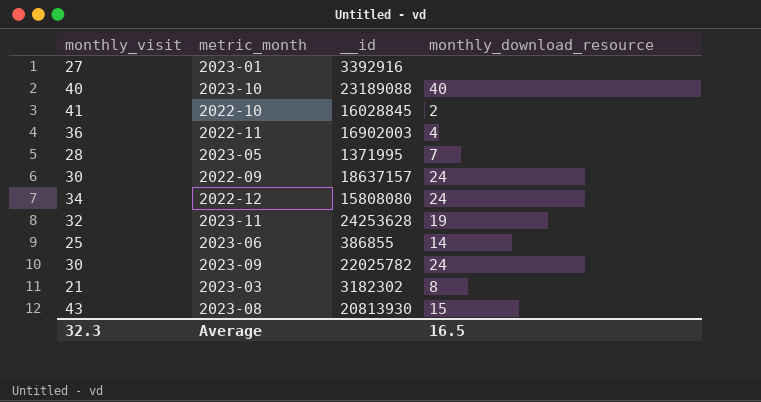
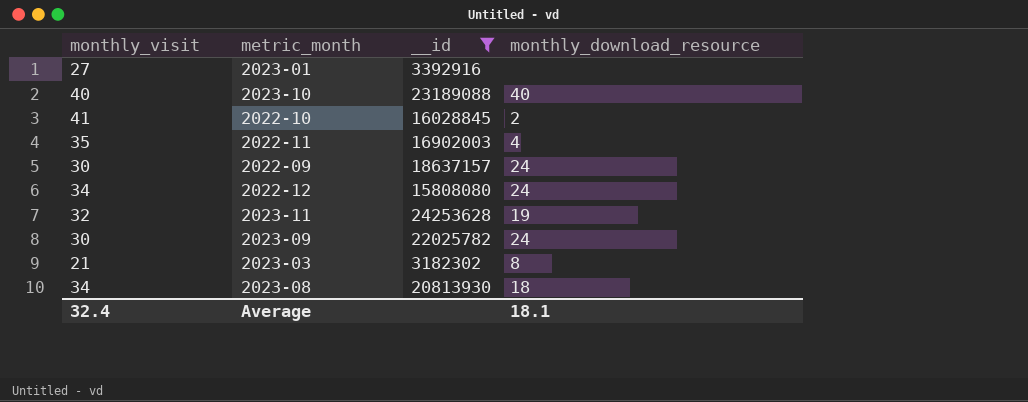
filter: none -> __id >= 3182302
2022-11 | monthly_visit: 36 -> 35
2023-08 | monthly_visit: 43 -> 34
2023-08 | monthly_download_resource: 15 -> 18
Average | monthly_visit: 32.3 -> 32.4
Average | monthly_download_resource: 16.5 -> 18.1

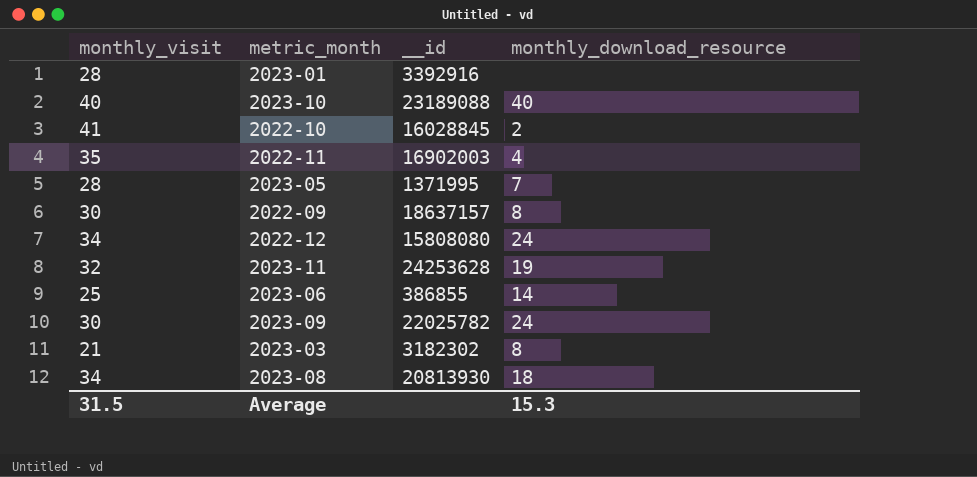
filter: __id >= 3182302 -> none
2023-01 | monthly_visit: 27 -> 28
2022-09 | monthly_download_resource: 24 -> 8
Average | monthly_visit: 32.4 -> 31.5
Average | monthly_download_resource: 18.1 -> 15.3

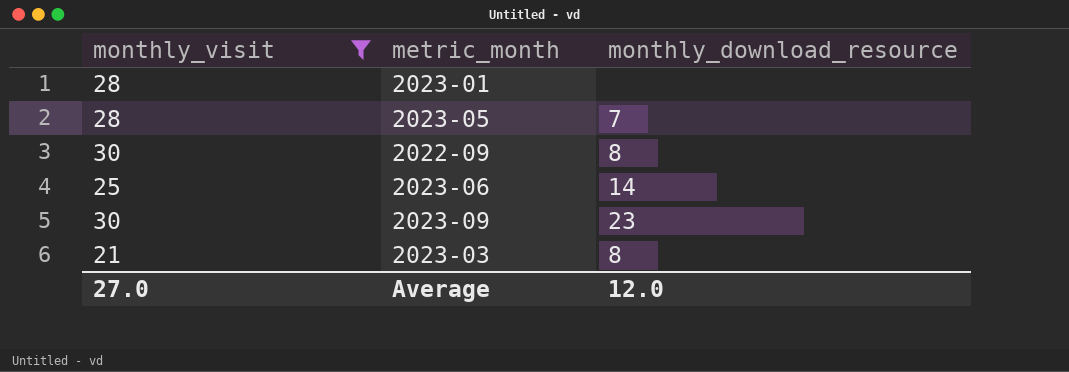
filter: none -> monthly_visit <= 30
column __id | position: 3 -> none
2023-09 | monthly_download_resource: 24 -> 23
Average | monthly_visit: 31.5 -> 27.0
Average | monthly_download_resource: 15.3 -> 12.0

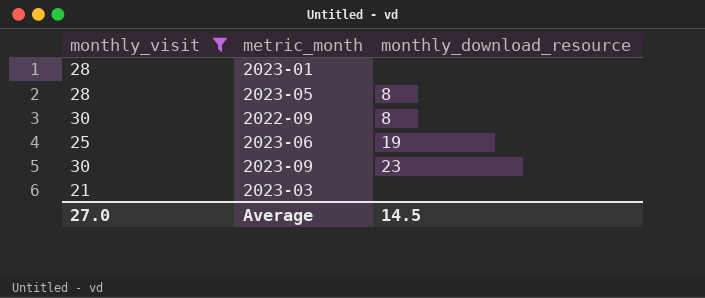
2023-05 | monthly_download_resource: 7 -> 8
2023-06 | monthly_download_resource: 14 -> 19
2023-03 | monthly_download_resource: 8 -> none
Average | monthly_download_resource: 12.0 -> 14.5

